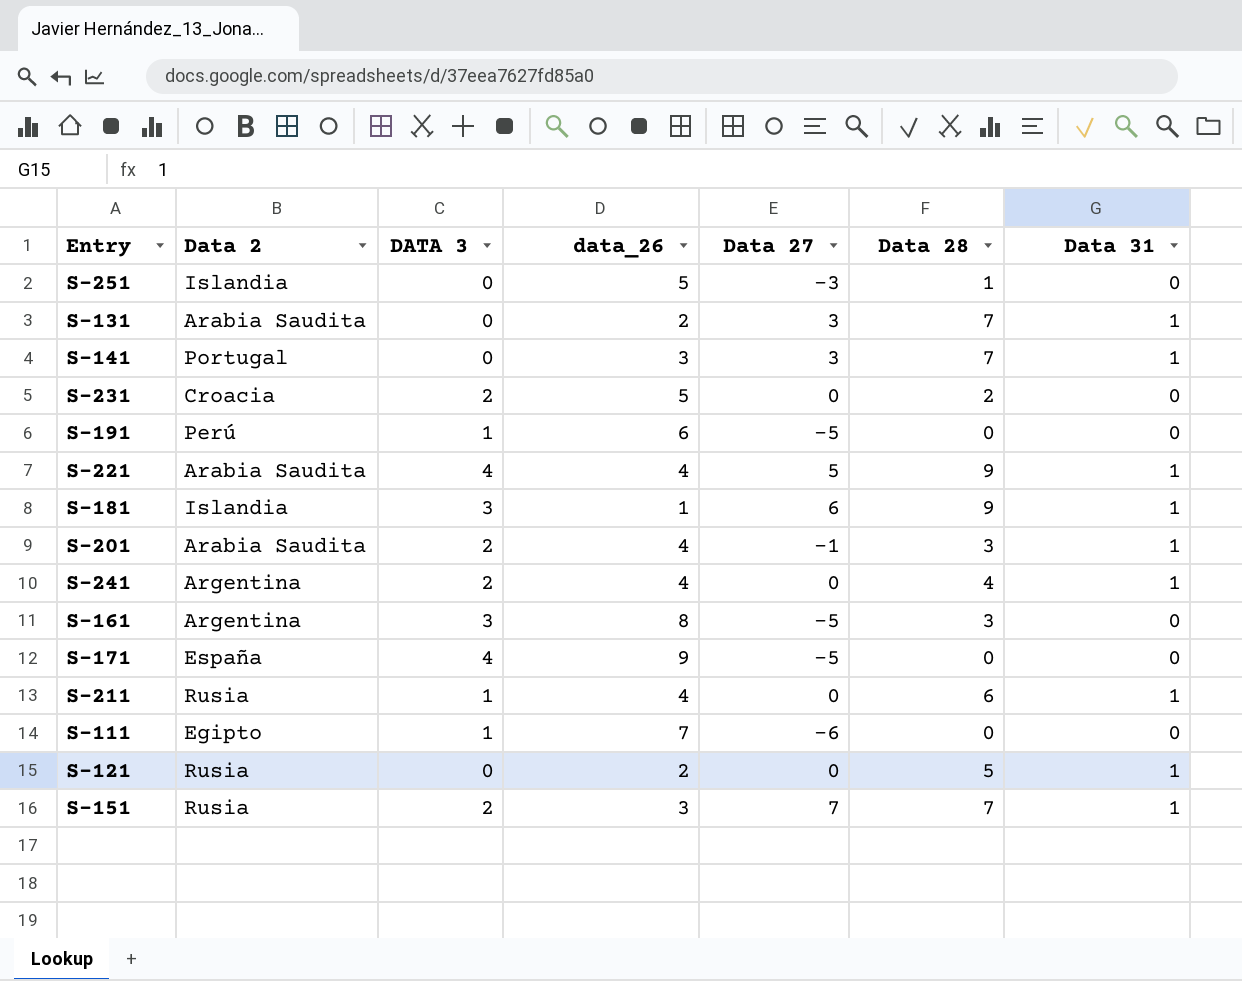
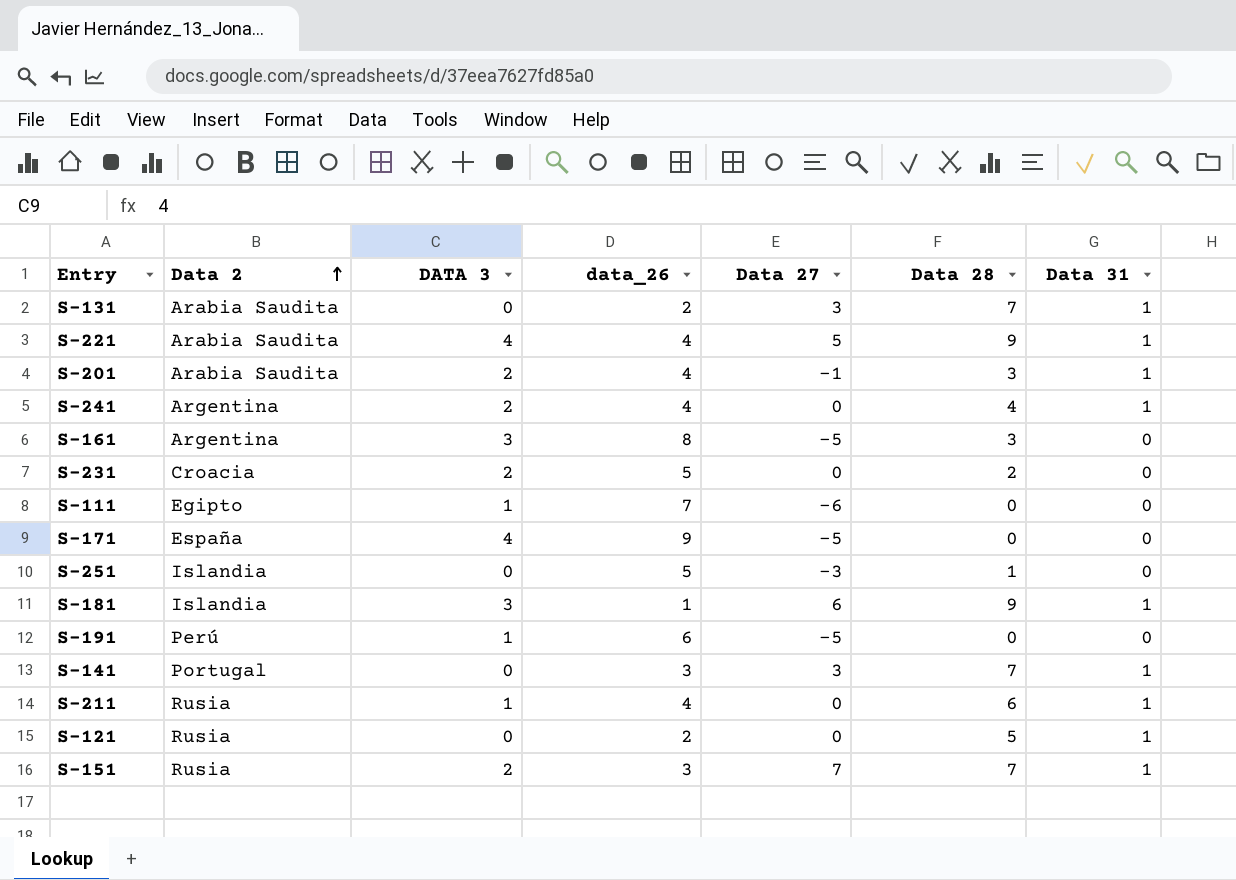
row order: none -> Data 2 ascending

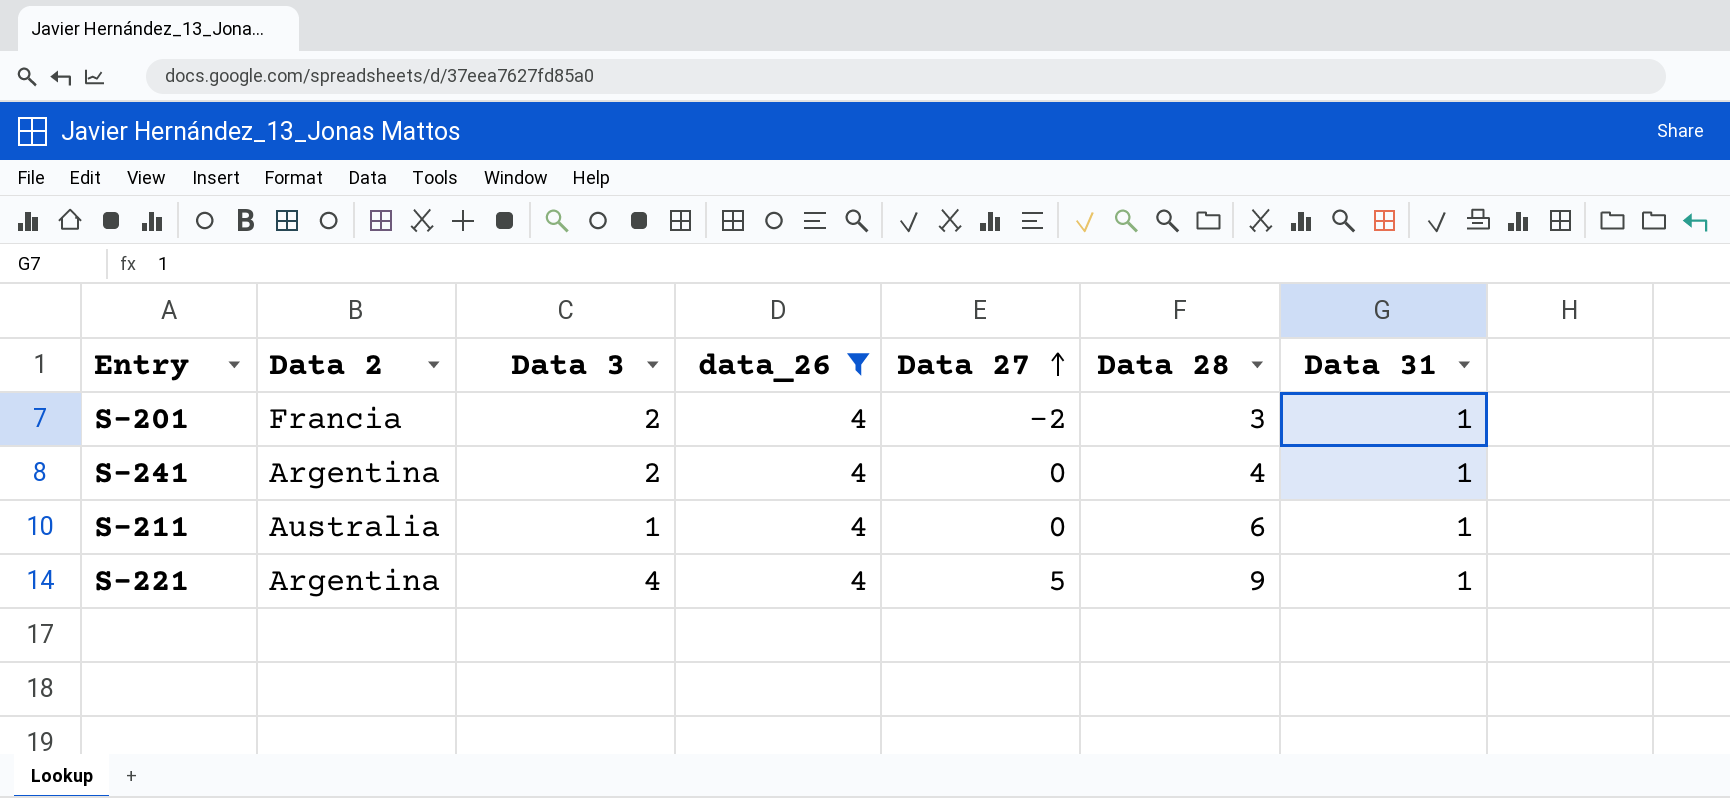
filter: none -> data_26 = 4
row order: Data 2 ascending -> Data 27 ascending
column name: DATA 3 -> Data 3
S-201 | Data 2: Arabia Saudita -> Francia
S-201 | Data 27: -1 -> -2
S-211 | Data 2: Rusia -> Australia
S-221 | Data 2: Arabia Saudita -> Argentina

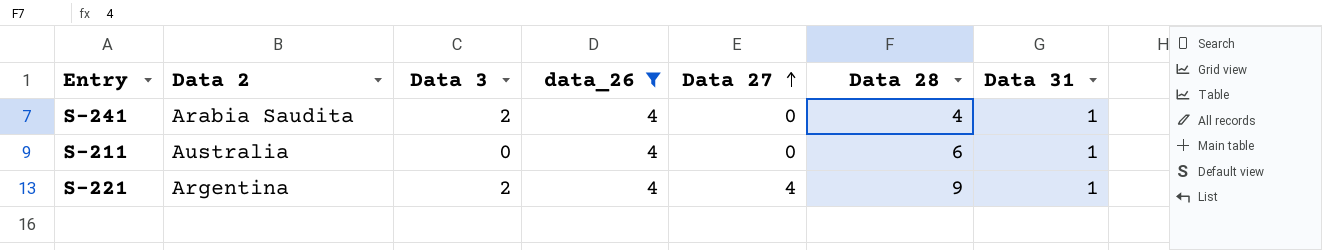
row S-201: Francia | 2 | 4 | -2 | 3 | 1 -> none
S-241 | Data 2: Argentina -> Arabia Saudita
S-211 | Data 3: 1 -> 0
S-221 | Data 3: 4 -> 2
S-221 | Data 27: 5 -> 4

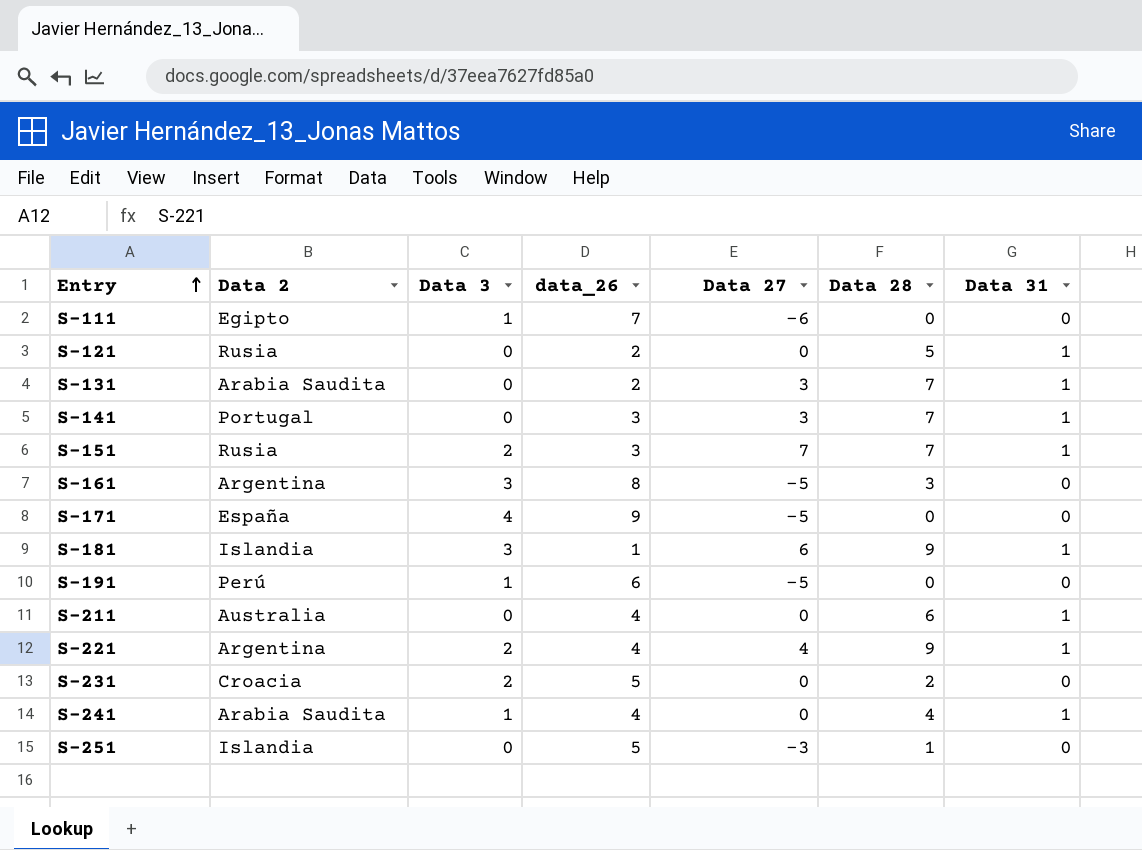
filter: data_26 = 4 -> none
row order: Data 27 ascending -> Entry ascending
S-241 | Data 3: 2 -> 1

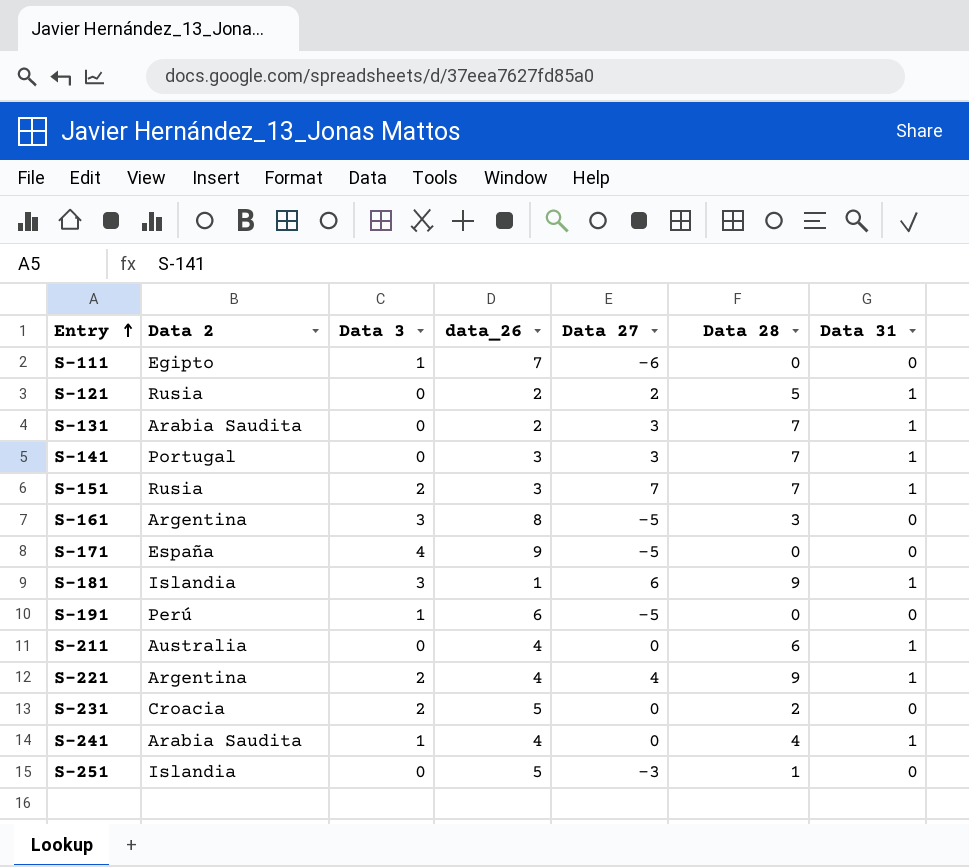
S-121 | Data 27: 0 -> 2

